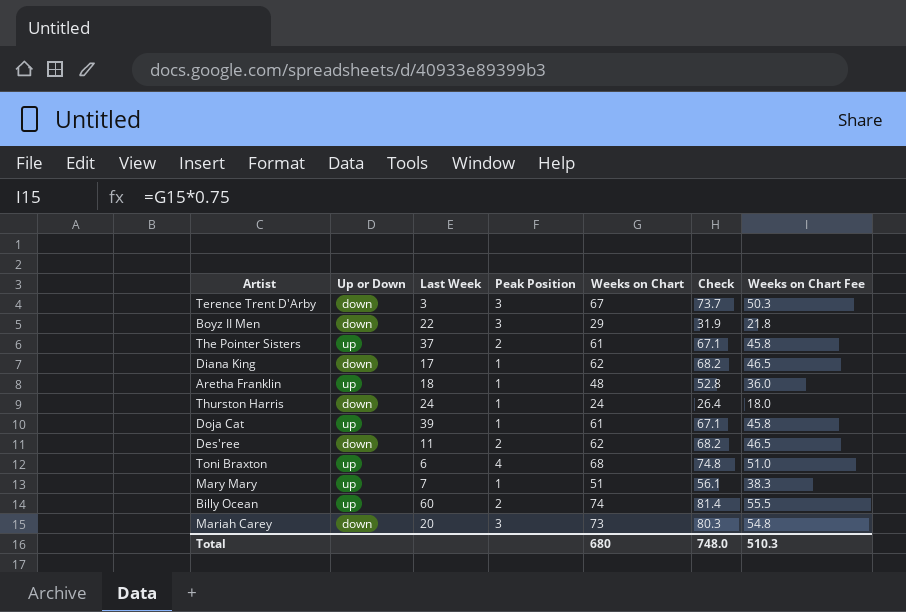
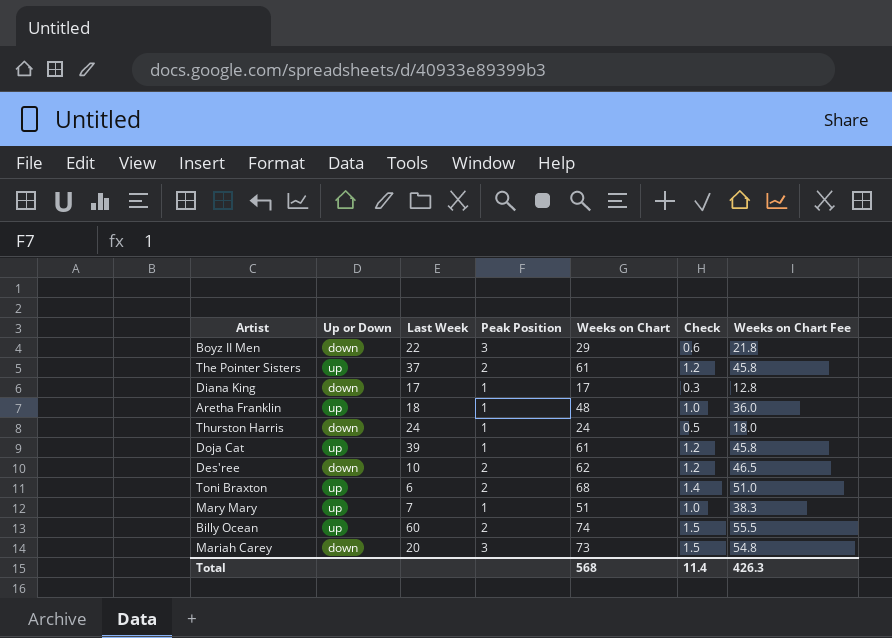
column Check | formula: [Weeks on Chart] * 1.1 -> [Weeks on Chart] * 0.02
row Terence Trent D'Arby: down | 3 | 3 | 67 | 73.7 | 50.3 -> none
Diana King | Weeks on Chart: 62 -> 17
Diana King | Weeks on Chart Fee: 46.5 -> 12.8
Des'ree | Last Week: 11 -> 10
Toni Braxton | Peak Position: 4 -> 2
Total | Weeks on Chart: 680 -> 568
Total | Check: 748.0 -> 11.4
Total | Weeks on Chart Fee: 510.3 -> 426.3

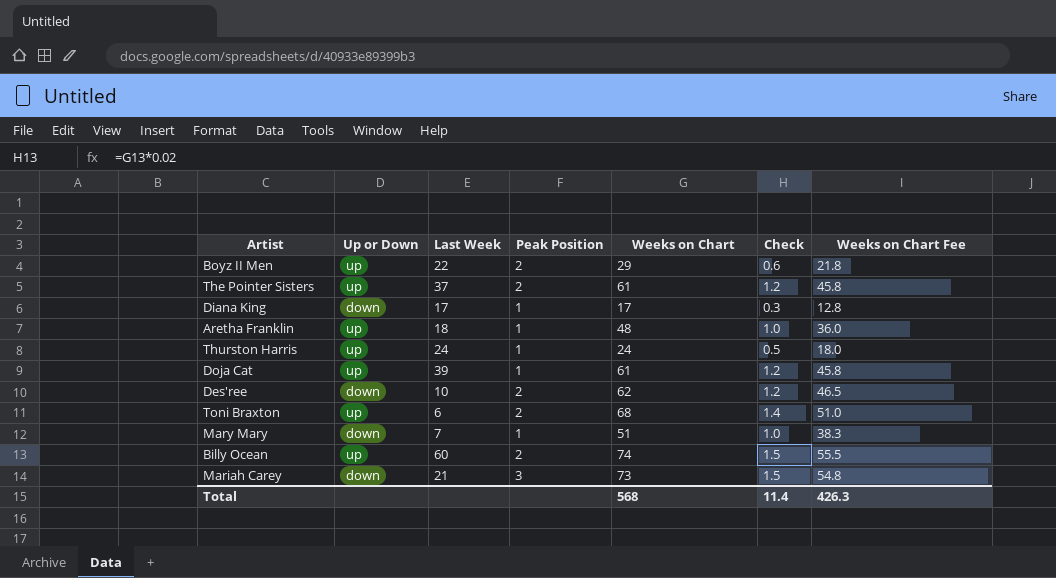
Boyz II Men | Up or Down: down -> up
Boyz II Men | Peak Position: 3 -> 2
Thurston Harris | Up or Down: down -> up
Mary Mary | Up or Down: up -> down
Mariah Carey | Last Week: 20 -> 21

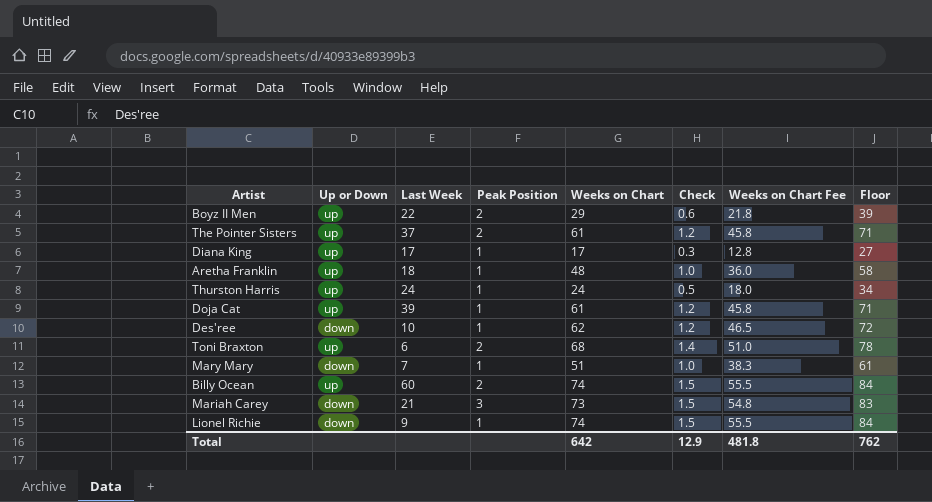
column Floor | formula: none -> [Weeks on Chart] + 10
Diana King | Up or Down: down -> up
Des'ree | Peak Position: 2 -> 1
row Lionel Richie: none -> down | 9 | 1 | 74 | 1.5 | 55.5 | 84
Total | Weeks on Chart: 568 -> 642
Total | Check: 11.4 -> 12.9
Total | Weeks on Chart Fee: 426.3 -> 481.8

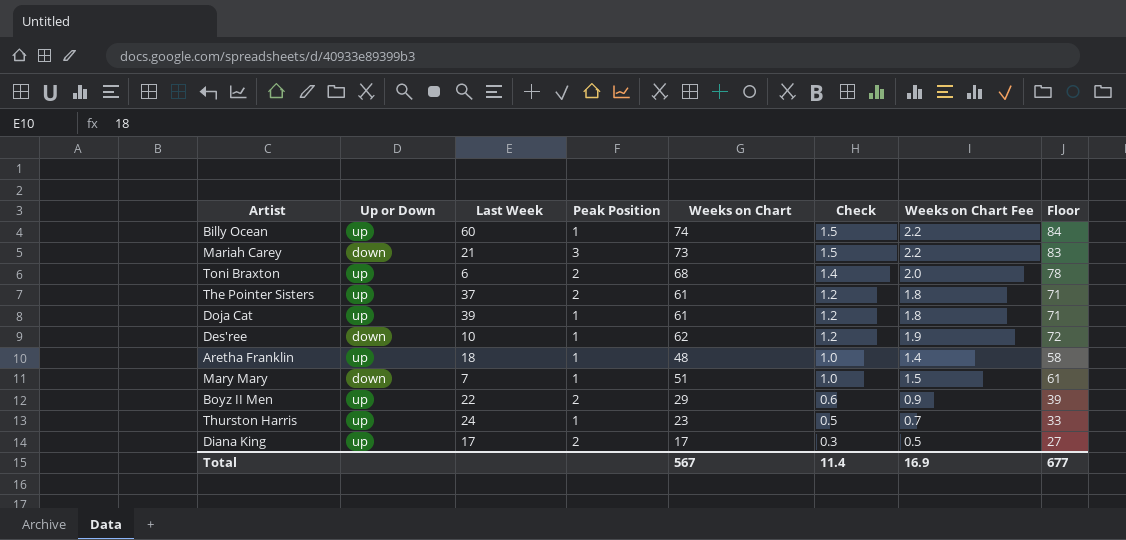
row order: none -> Check descending
column Weeks on Chart Fee | formula: [Weeks on Chart] * 0.75 -> [Weeks on Chart] * 0.03
row Lionel Richie: down | 9 | 1 | 74 | 1.5 | 55.5 | 84 -> none
Billy Ocean | Peak Position: 2 -> 1
Thurston Harris | Weeks on Chart: 24 -> 23
Thurston Harris | Floor: 34 -> 33
Diana King | Peak Position: 1 -> 2
Total | Weeks on Chart: 642 -> 567
Total | Check: 12.9 -> 11.4
Total | Weeks on Chart Fee: 481.8 -> 16.9
Total | Floor: 762 -> 677

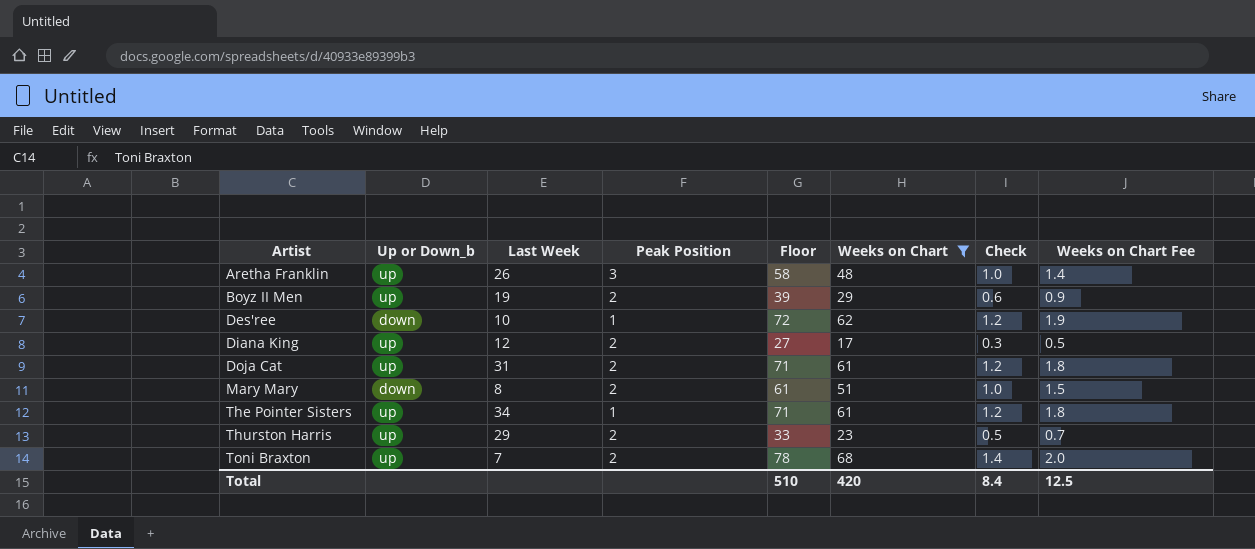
filter: none -> Weeks on Chart <= 68
row order: Check descending -> Artist ascending
column name: Up or Down -> Up or Down_b
column Floor | position: 8 -> 5
Aretha Franklin | Last Week: 18 -> 26
Aretha Franklin | Peak Position: 1 -> 3
Boyz II Men | Last Week: 22 -> 19
Diana King | Last Week: 17 -> 12
Doja Cat | Last Week: 39 -> 31
Doja Cat | Peak Position: 1 -> 2
Mary Mary | Last Week: 7 -> 8
Mary Mary | Peak Position: 1 -> 2
The Pointer Sisters | Last Week: 37 -> 34
The Pointer Sisters | Peak Position: 2 -> 1
Thurston Harris | Last Week: 24 -> 29
Thurston Harris | Peak Position: 1 -> 2
Toni Braxton | Last Week: 6 -> 7
Total | Floor: 677 -> 510
Total | Weeks on Chart: 567 -> 420
Total | Check: 11.4 -> 8.4
Total | Weeks on Chart Fee: 16.9 -> 12.5

